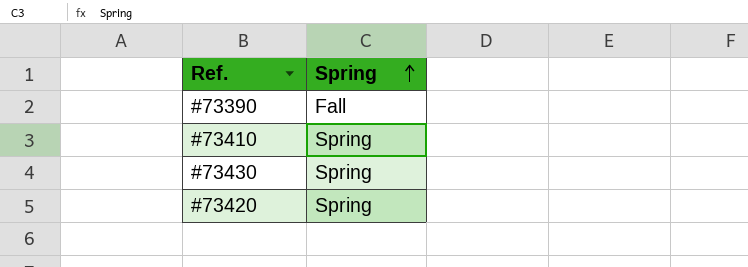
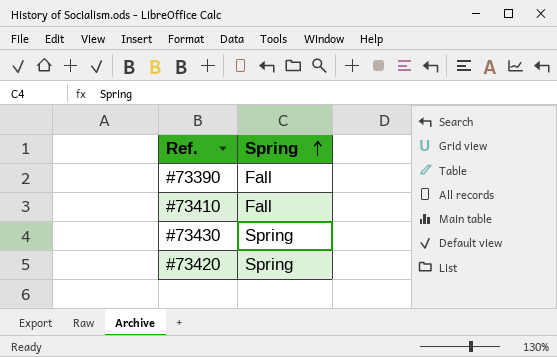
#73410 | Spring: Spring -> Fall

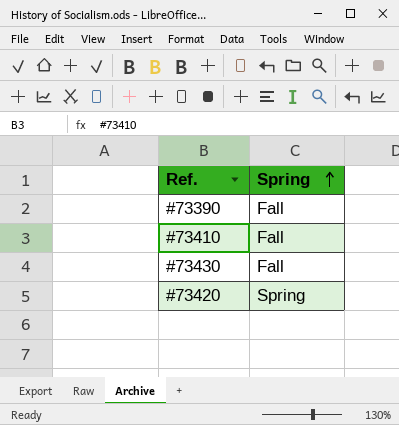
#73430 | Spring: Spring -> Fall

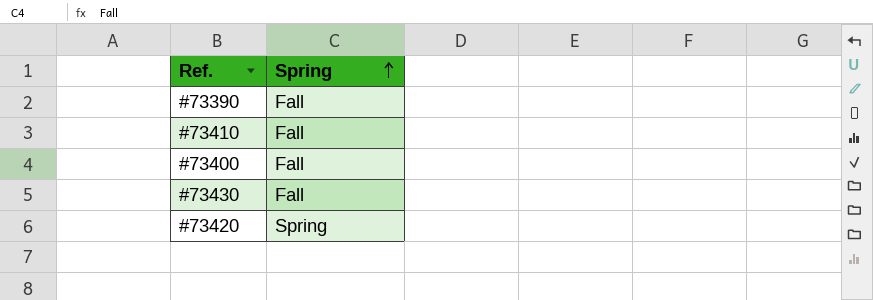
row #73400: none -> Fall

